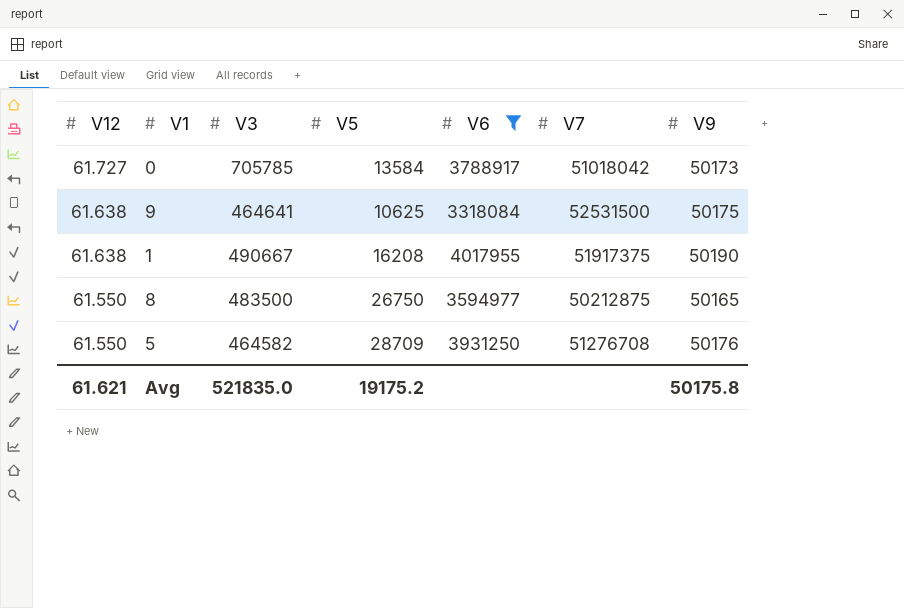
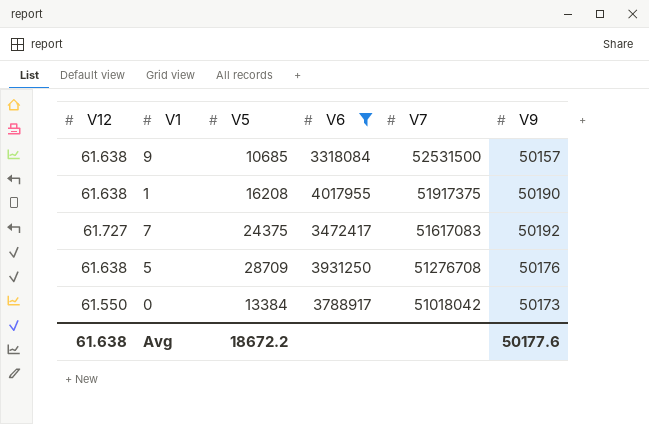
row order: V12 descending -> V7 descending
column V3 | position: 3 -> none
row 8: 61.550 | 483500 | 26750 | 3594977 | 50212875 | 50165 -> none
9 | V5: 10625 -> 10685
9 | V9: 50175 -> 50157
row 7: none -> 61.727 | 24375 | 3472417 | 51617083 | 50192
5 | V12: 61.550 -> 61.638
0 | V12: 61.727 -> 61.550
0 | V5: 13584 -> 13384
Avg | V12: 61.621 -> 61.638
Avg | V5: 19175.2 -> 18672.2
Avg | V9: 50175.8 -> 50177.6

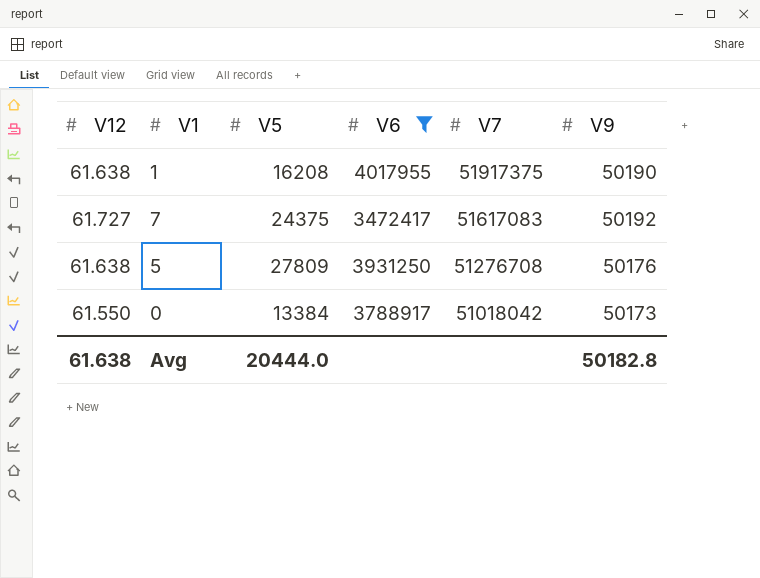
row 9: 61.638 | 10685 | 3318084 | 52531500 | 50157 -> none
5 | V5: 28709 -> 27809
Avg | V5: 18672.2 -> 20444.0
Avg | V9: 50177.6 -> 50182.8

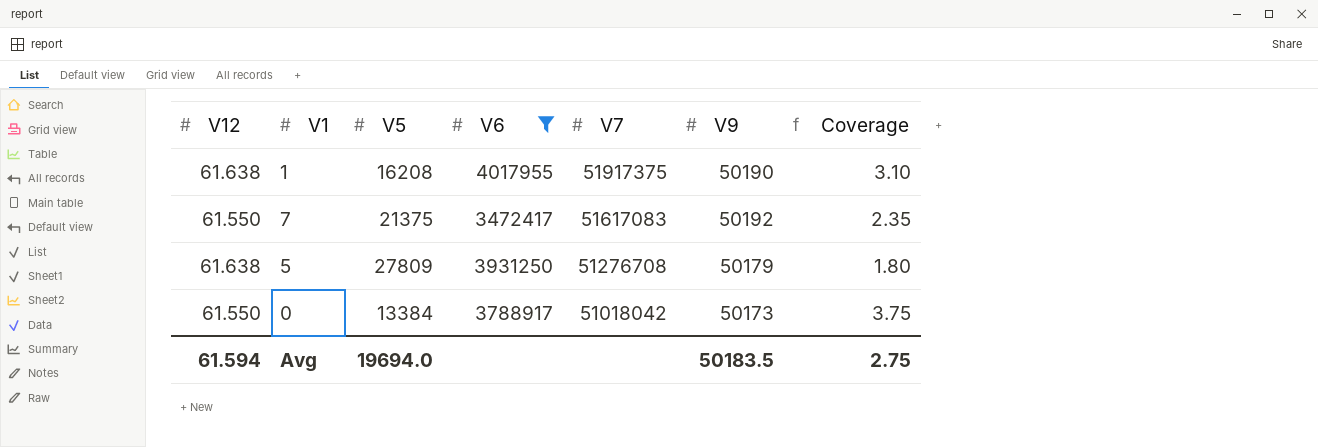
column Coverage | formula: none -> [V9] / [V5]
7 | V12: 61.727 -> 61.550
7 | V5: 24375 -> 21375
5 | V9: 50176 -> 50179
Avg | V12: 61.638 -> 61.594
Avg | V5: 20444.0 -> 19694.0
Avg | V9: 50182.8 -> 50183.5

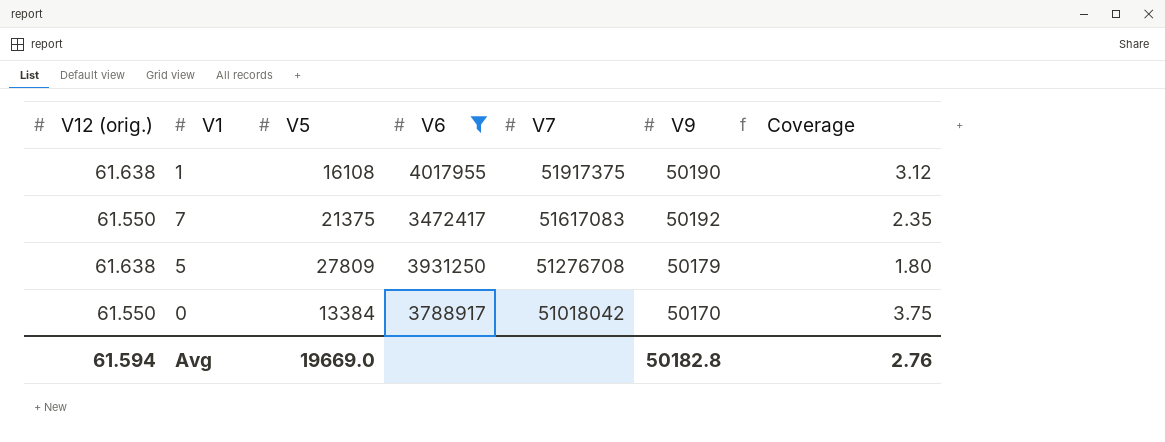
column name: V12 -> V12 (orig.)
1 | V5: 16208 -> 16108
1 | Coverage: 3.10 -> 3.12
0 | V9: 50173 -> 50170
Avg | V5: 19694.0 -> 19669.0
Avg | V9: 50183.5 -> 50182.8
Avg | Coverage: 2.75 -> 2.76

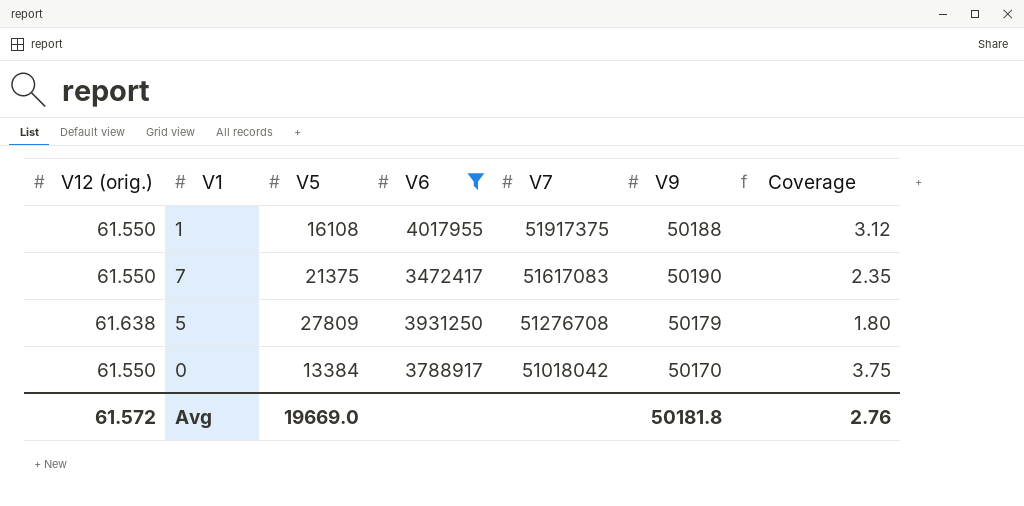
1 | V12 (orig.): 61.638 -> 61.550
1 | V9: 50190 -> 50188
7 | V9: 50192 -> 50190
Avg | V12 (orig.): 61.594 -> 61.572
Avg | V9: 50182.8 -> 50181.8

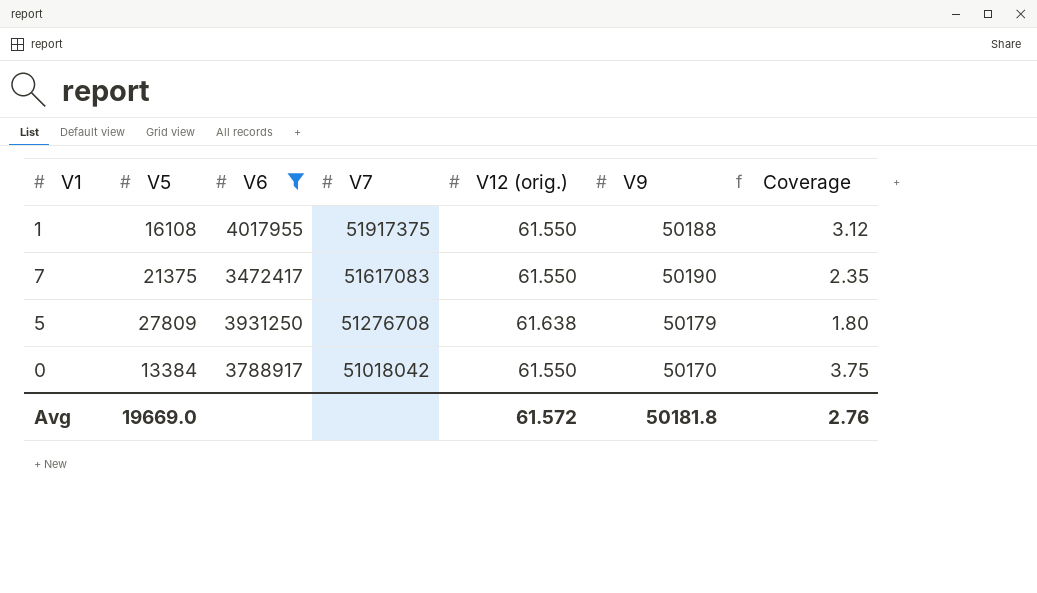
column V12 (orig.) | position: 1 -> 5

